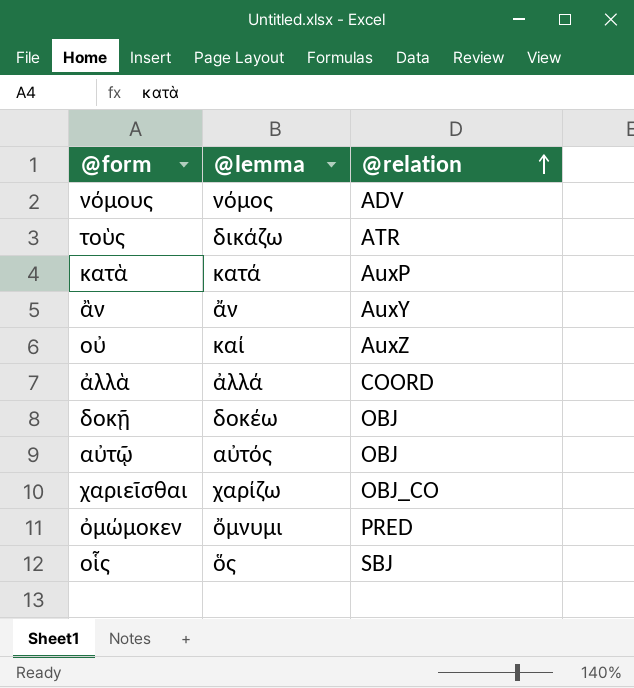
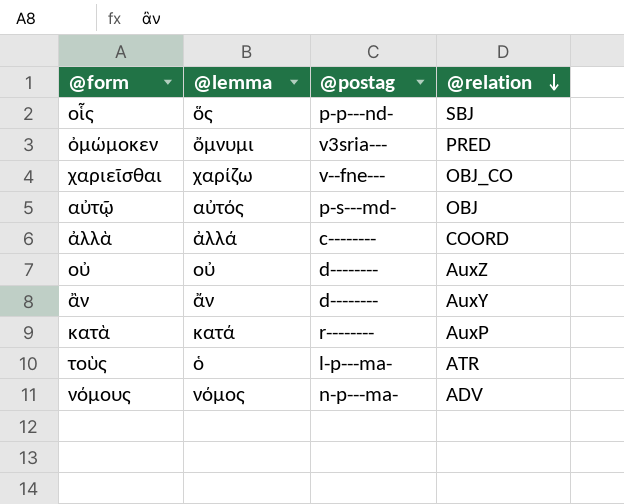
row order: @relation ascending -> @relation descending
column @postag | position: none -> 3
row δοκῇ: δοκέω | OBJ -> none
οὐ | @lemma: καί -> οὐ
τοὺς | @lemma: δικάζω -> ὁ

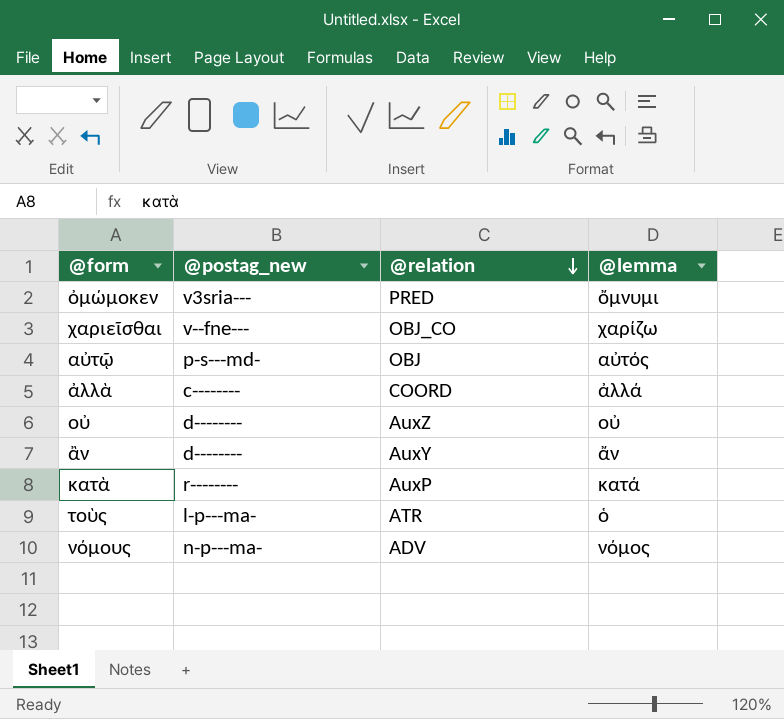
column name: @postag -> @postag_new
column @lemma | position: 2 -> 4
row οἷς: ὅς | p-p---nd- | SBJ -> none

